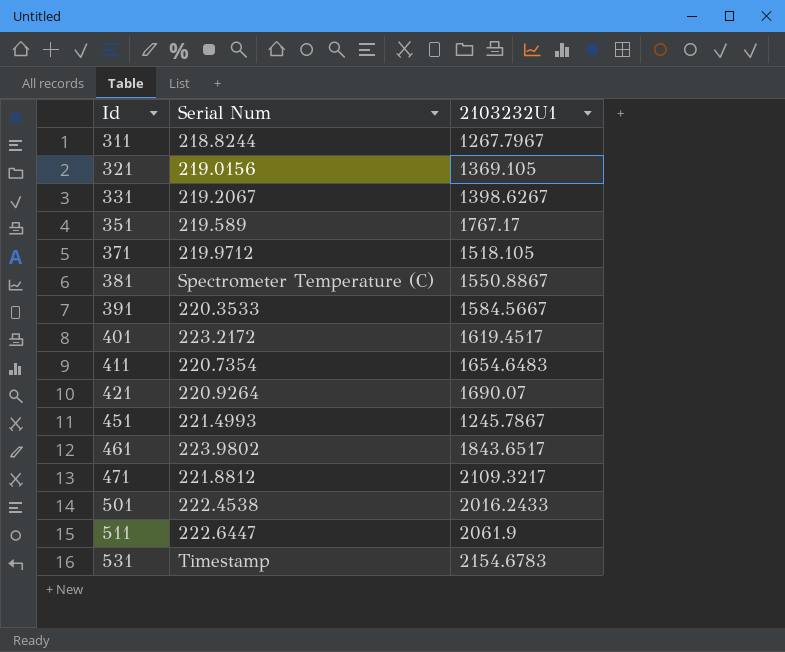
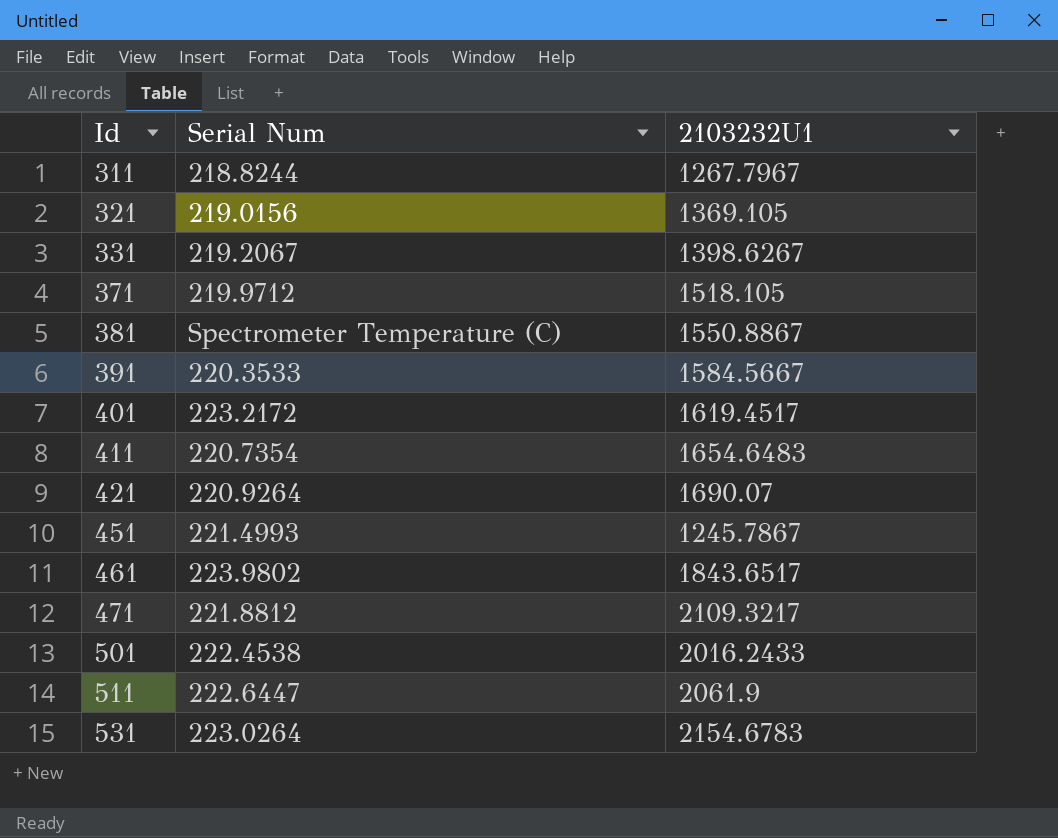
row 351: 219.589 | 1767.17 -> none
531 | Serial Num: Timestamp -> 223.0264

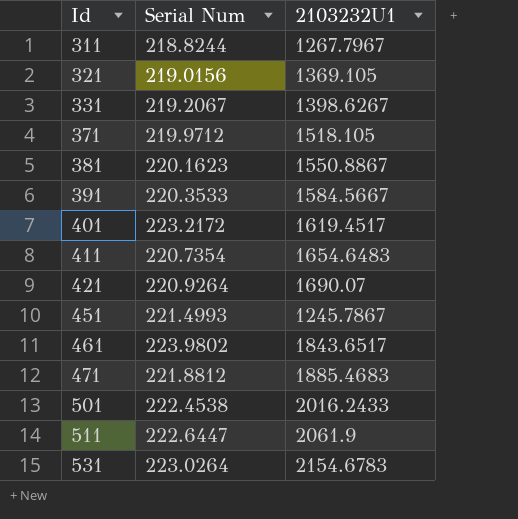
381 | Serial Num: Spectrometer Temperature (C) -> 220.1623
471 | 2103232U1: 2109.3217 -> 1885.4683

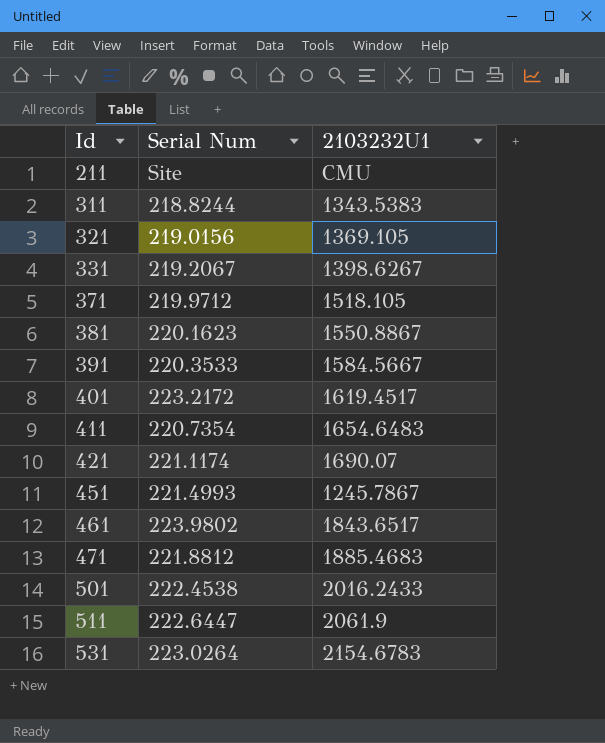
row 211: none -> Site | CMU
311 | 2103232U1: 1267.7967 -> 1343.5383
421 | Serial Num: 220.9264 -> 221.1174

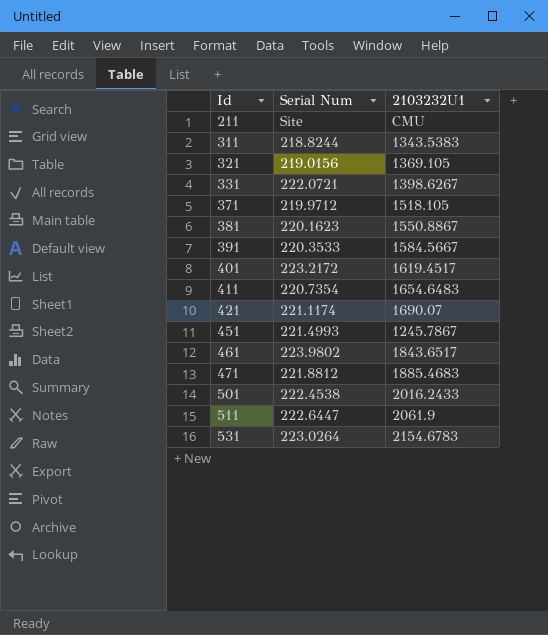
331 | Serial Num: 219.2067 -> 222.0721

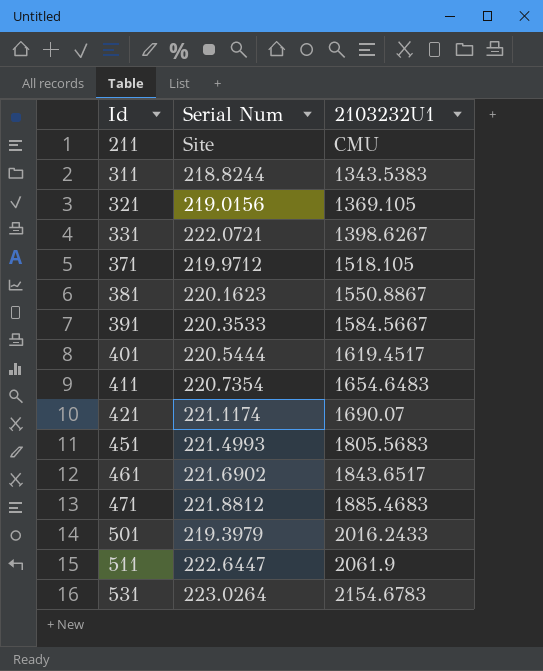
401 | Serial Num: 223.2172 -> 220.5444
451 | 2103232U1: 1245.7867 -> 1805.5683
461 | Serial Num: 223.9802 -> 221.6902
501 | Serial Num: 222.4538 -> 219.3979

